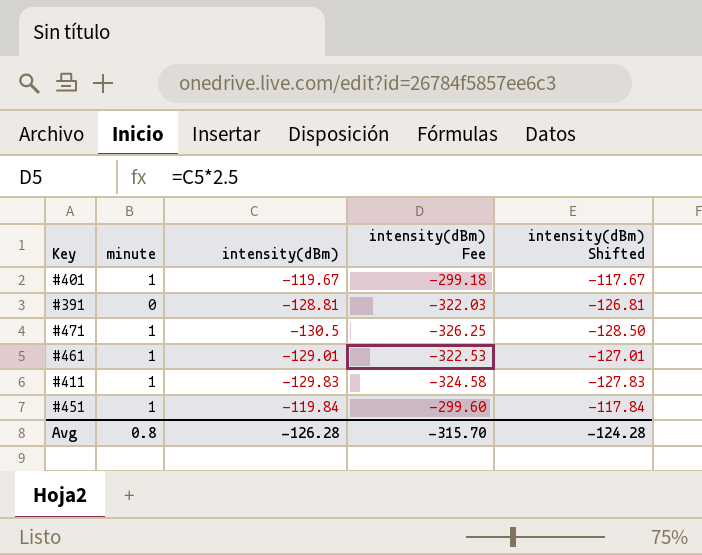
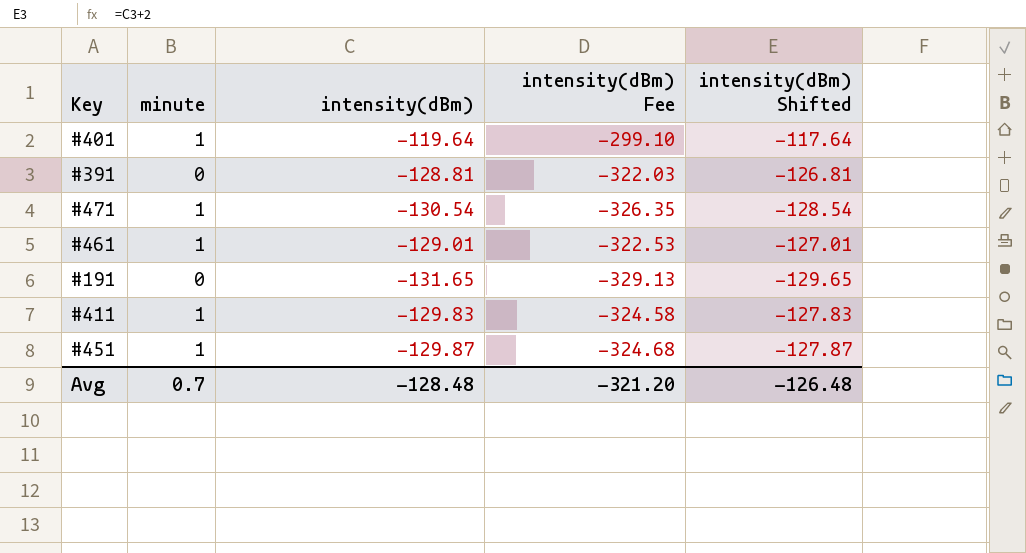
#401 | intensity(dBm): -119.67 -> -119.64
#401 | intensity(dBm) Fee: -299.18 -> -299.10
#401 | intensity(dBm) Shifted: -117.67 -> -117.64
#471 | intensity(dBm): -130.5 -> -130.54
#471 | intensity(dBm) Fee: -326.25 -> -326.35
#471 | intensity(dBm) Shifted: -128.50 -> -128.54
row #191: none -> 0 | -131.65 | -329.13 | -129.65
#451 | intensity(dBm): -119.84 -> -129.87
#451 | intensity(dBm) Fee: -299.60 -> -324.68
#451 | intensity(dBm) Shifted: -117.84 -> -127.87
Avg | minute: 0.8 -> 0.7
Avg | intensity(dBm): -126.28 -> -128.48
Avg | intensity(dBm) Fee: -315.70 -> -321.20
Avg | intensity(dBm) Shifted: -124.28 -> -126.48

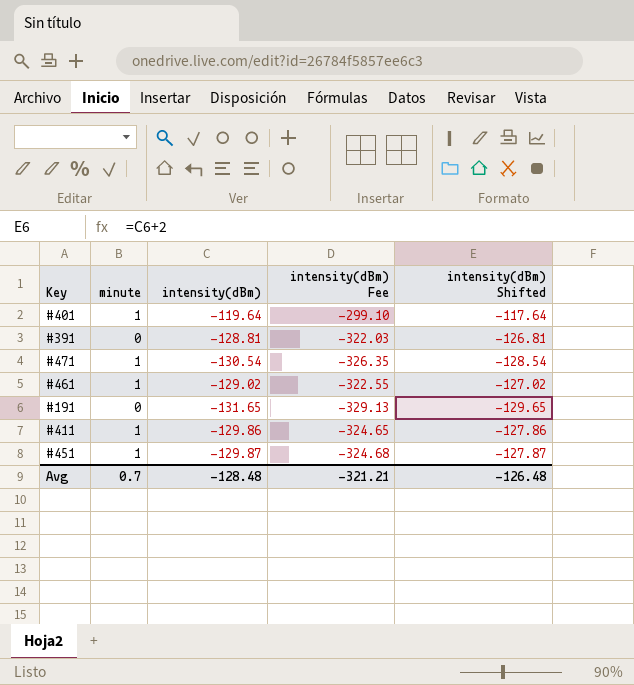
#461 | intensity(dBm): -129.01 -> -129.02
#461 | intensity(dBm) Fee: -322.53 -> -322.55
#461 | intensity(dBm) Shifted: -127.01 -> -127.02
#411 | intensity(dBm): -129.83 -> -129.86
#411 | intensity(dBm) Fee: -324.58 -> -324.65
#411 | intensity(dBm) Shifted: -127.83 -> -127.86
Avg | intensity(dBm) Fee: -321.20 -> -321.21

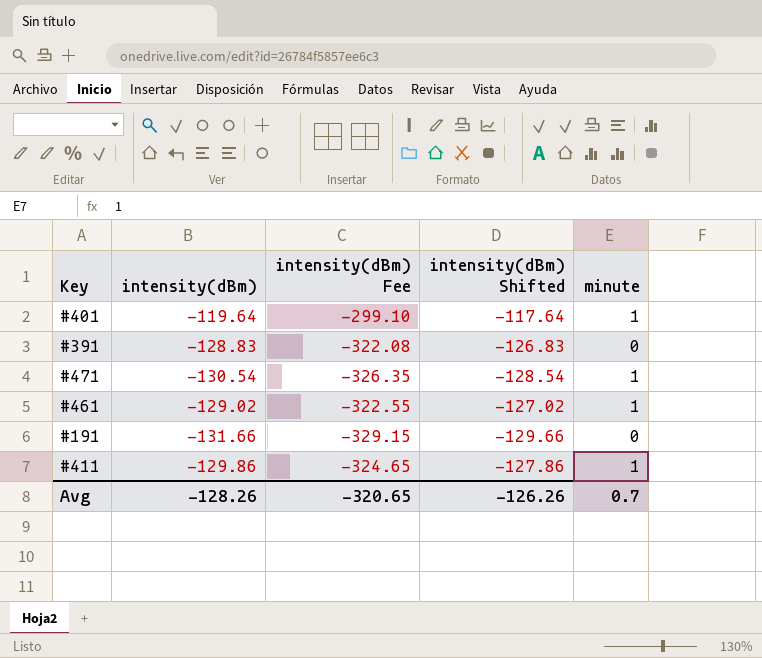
column minute | position: 2 -> 5
row #451: 1 | -129.87 | -324.68 | -127.87 -> none
#391 | intensity(dBm): -128.81 -> -128.83
#391 | intensity(dBm) Fee: -322.03 -> -322.08
#391 | intensity(dBm) Shifted: -126.81 -> -126.83
#191 | intensity(dBm): -131.65 -> -131.66
#191 | intensity(dBm) Fee: -329.13 -> -329.15
#191 | intensity(dBm) Shifted: -129.65 -> -129.66
Avg | intensity(dBm): -128.48 -> -128.26
Avg | intensity(dBm) Fee: -321.21 -> -320.65
Avg | intensity(dBm) Shifted: -126.48 -> -126.26

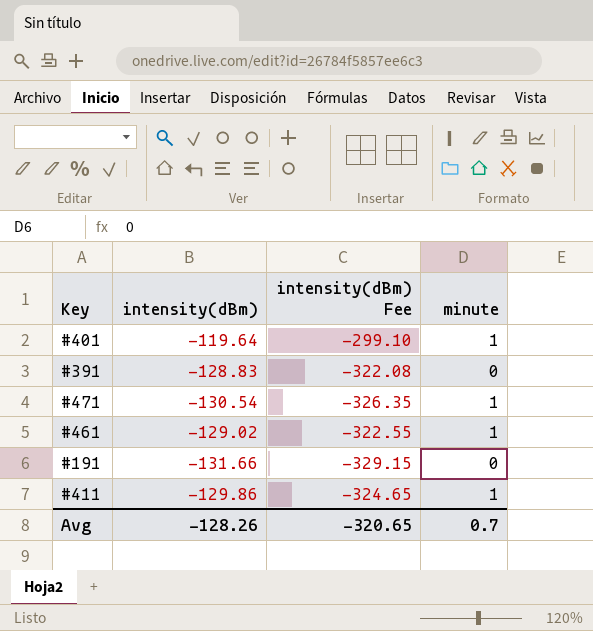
column intensity(dBm) Shifted | formula: [intensity(dBm)] + 2 -> none

